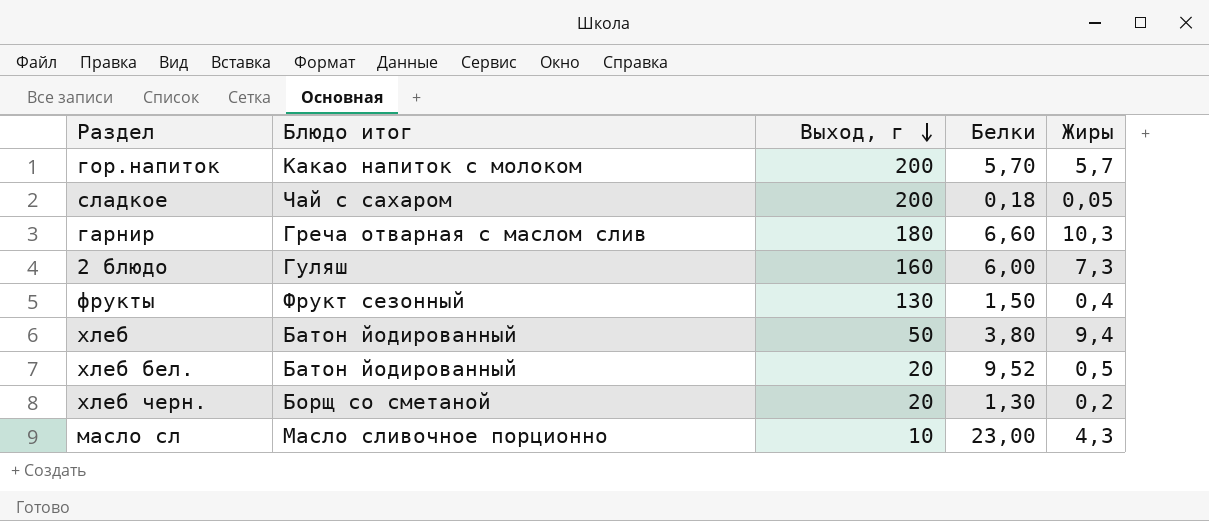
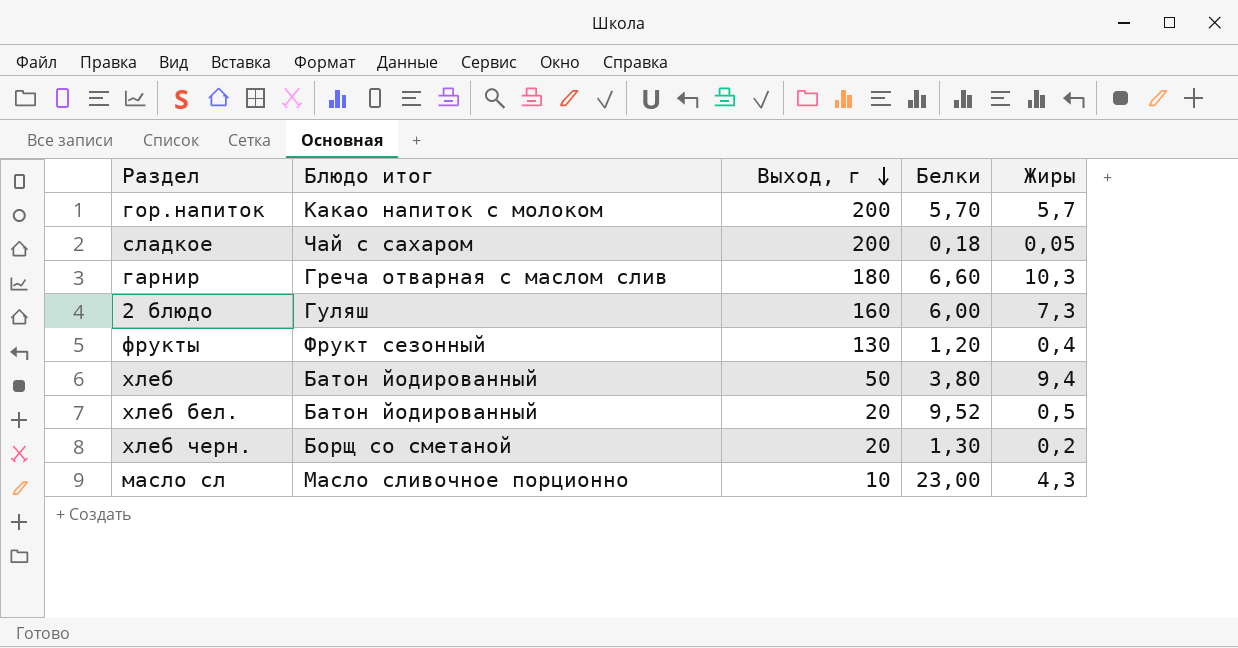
фрукты | Белки: 1,50 -> 1,20

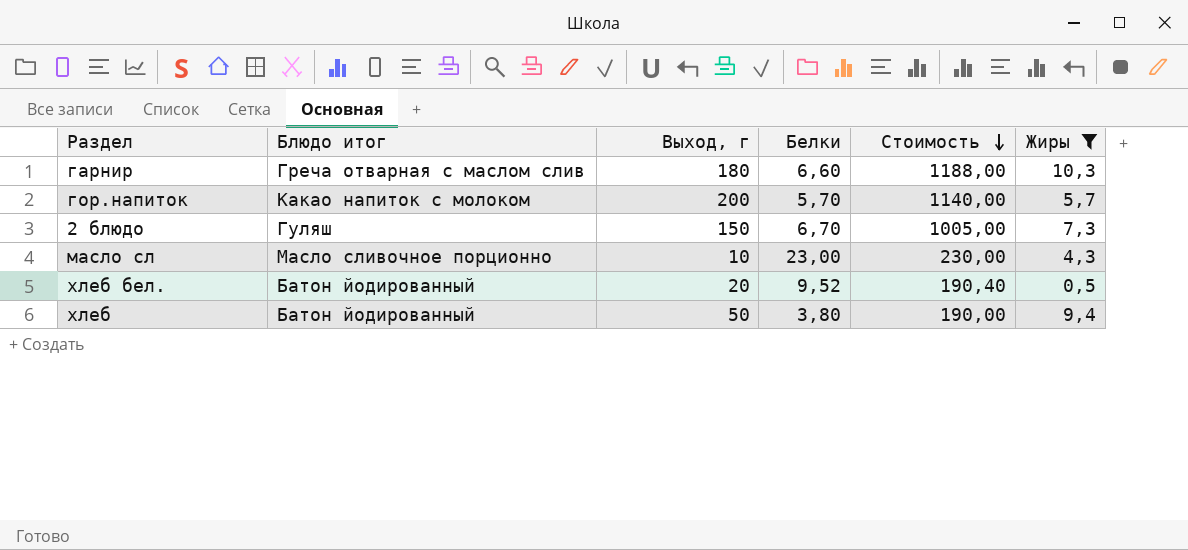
filter: none -> Жиры >= 0,5
row order: Выход, г descending -> Стоимость descending
column Стоимость | formula: none -> [Выход, г] * [Белки]
2 блюдо | Выход, г: 160 -> 150
2 блюдо | Белки: 6,00 -> 6,70

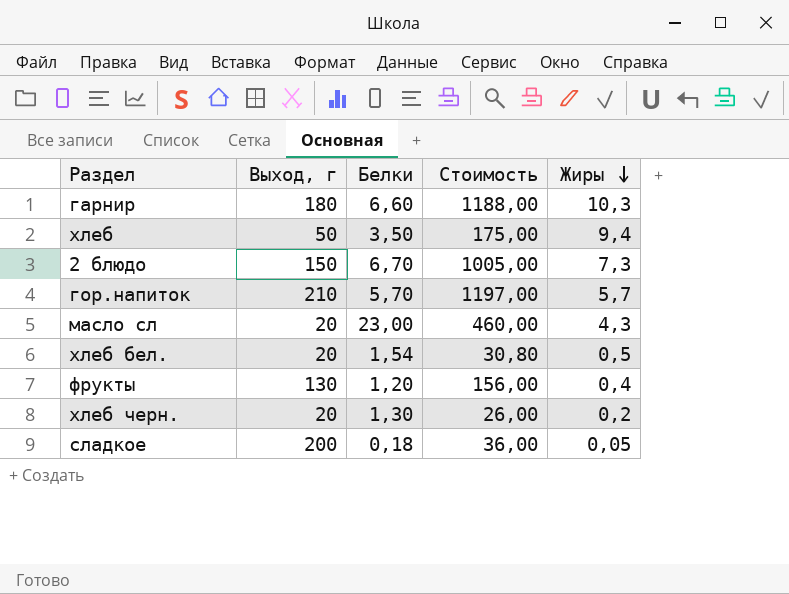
filter: Жиры >= 0,5 -> none
row order: Стоимость descending -> Жиры descending
column Блюдо итог | position: 2 -> none
хлеб | Белки: 3,80 -> 3,50
хлеб | Стоимость: 190,00 -> 175,00
гор.напиток | Выход, г: 200 -> 210
гор.напиток | Стоимость: 1140,00 -> 1197,00
масло сл | Выход, г: 10 -> 20
масло сл | Стоимость: 230,00 -> 460,00
хлеб бел. | Белки: 9,52 -> 1,54
хлеб бел. | Стоимость: 190,40 -> 30,80

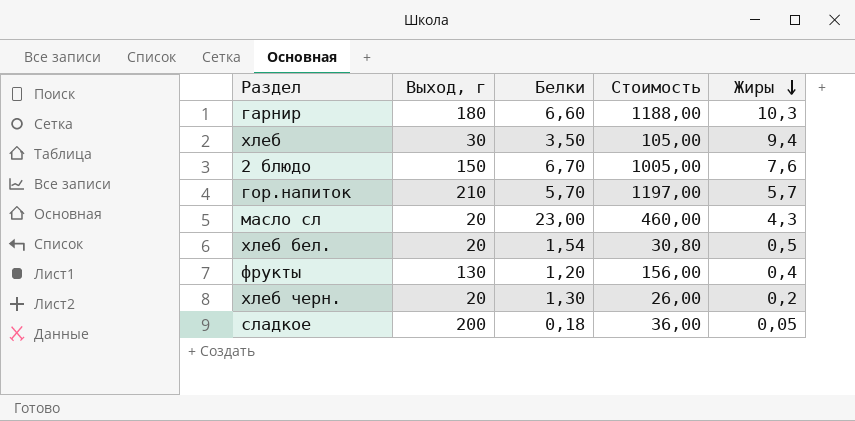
хлеб | Выход, г: 50 -> 30
хлеб | Стоимость: 175,00 -> 105,00
2 блюдо | Жиры: 7,3 -> 7,6

